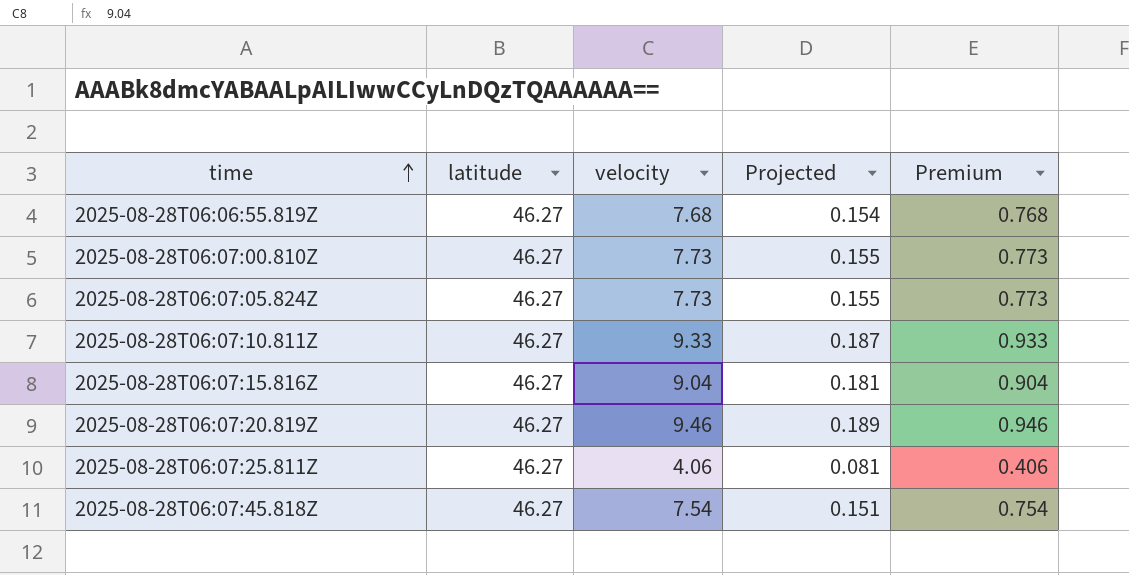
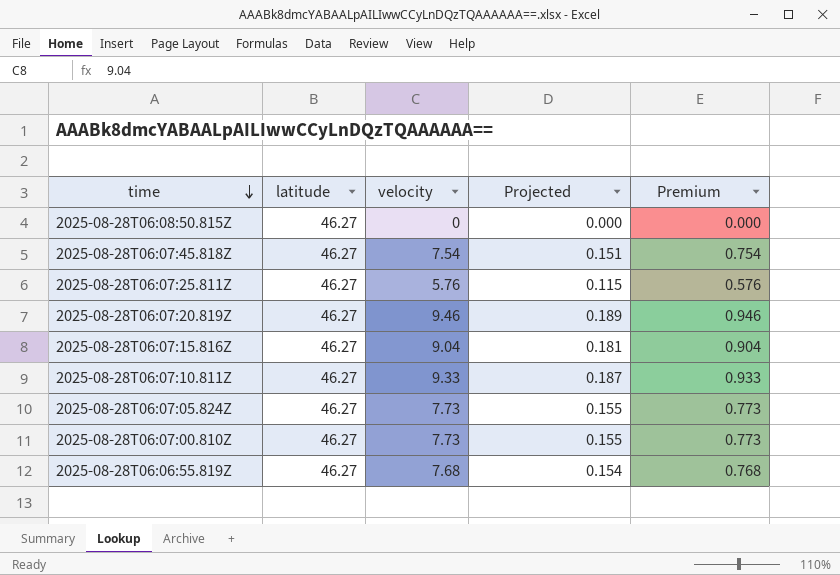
row order: time ascending -> time descending
row 2025-08-28T06:08:50.815Z: none -> 46.27 | 0 | 0.000 | 0.000
2025-08-28T06:07:25.811Z | velocity: 4.06 -> 5.76
2025-08-28T06:07:25.811Z | Projected: 0.081 -> 0.115
2025-08-28T06:07:25.811Z | Premium: 0.406 -> 0.576

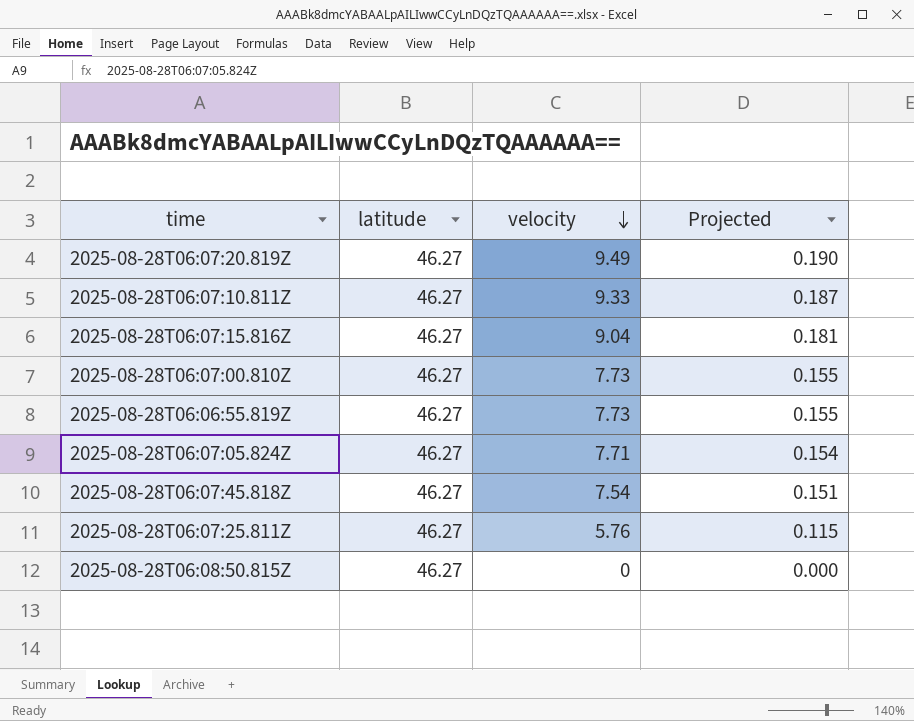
row order: time descending -> velocity descending
column Premium | formula: [velocity] * 0.1 -> none
2025-08-28T06:07:20.819Z | velocity: 9.46 -> 9.49
2025-08-28T06:07:20.819Z | Projected: 0.189 -> 0.190
2025-08-28T06:06:55.819Z | velocity: 7.68 -> 7.73
2025-08-28T06:06:55.819Z | Projected: 0.154 -> 0.155
2025-08-28T06:07:05.824Z | velocity: 7.73 -> 7.71
2025-08-28T06:07:05.824Z | Projected: 0.155 -> 0.154

